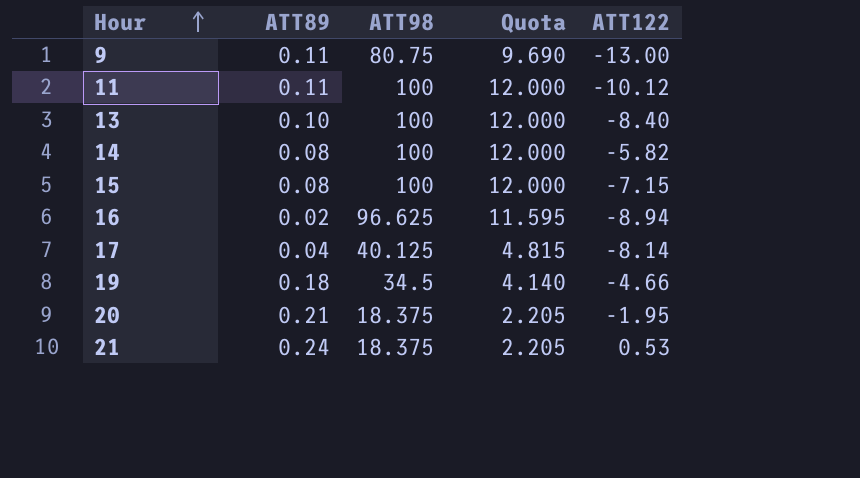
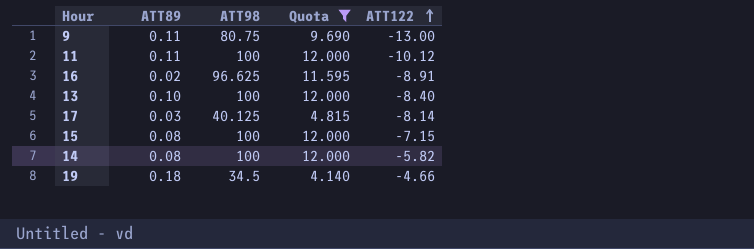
filter: none -> Quota != 2.205
row order: Hour ascending -> ATT122 ascending
16 | ATT122: -8.94 -> -8.91
17 | ATT89: 0.04 -> 0.03

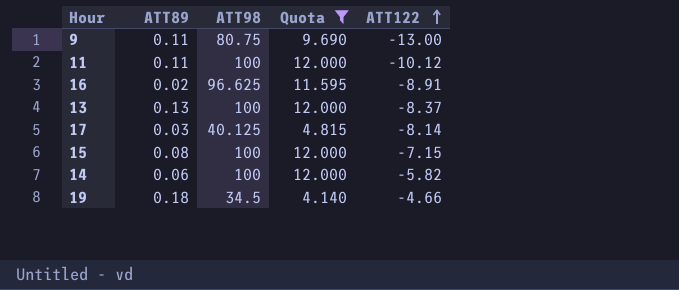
13 | ATT89: 0.10 -> 0.13
13 | ATT122: -8.40 -> -8.37
14 | ATT89: 0.08 -> 0.06

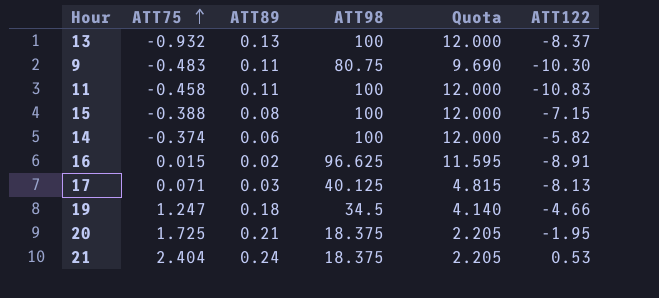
filter: Quota != 2.205 -> none
row order: ATT122 ascending -> ATT75 ascending
column ATT75 | position: none -> 2
9 | ATT122: -13.00 -> -10.30
11 | ATT122: -10.12 -> -10.83
17 | ATT122: -8.14 -> -8.13

